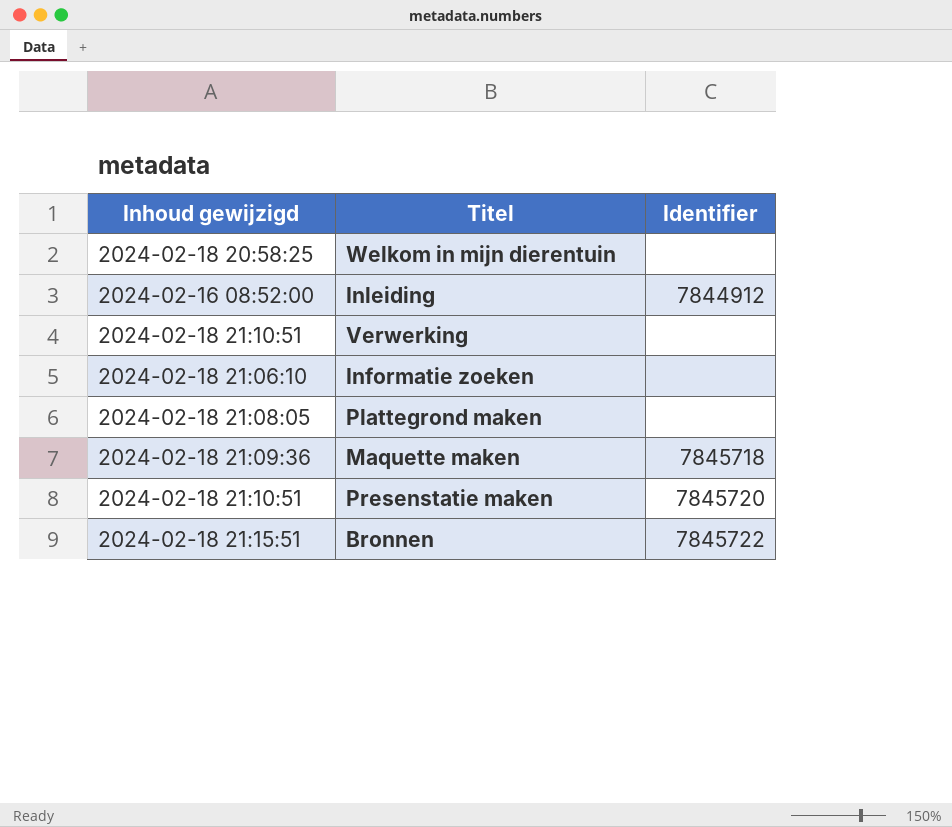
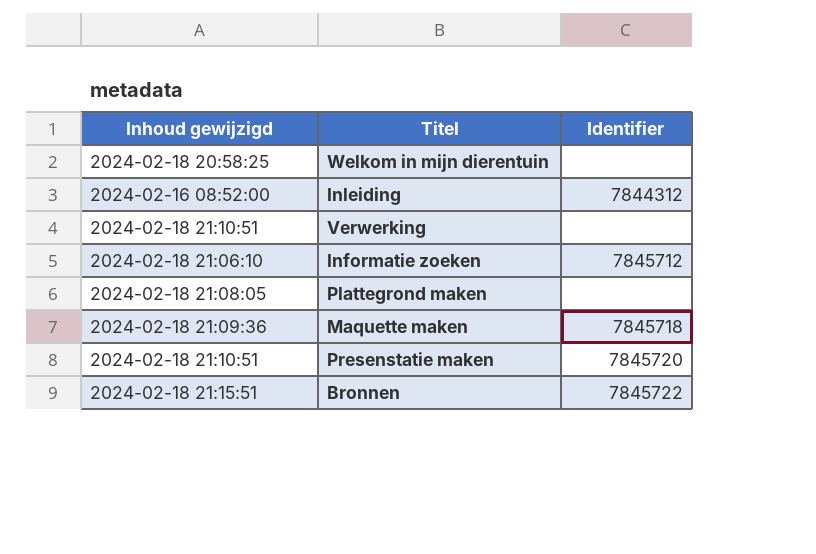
Inleiding | Identifier: 7844912 -> 7844312
Informatie zoeken | Identifier: none -> 7845712

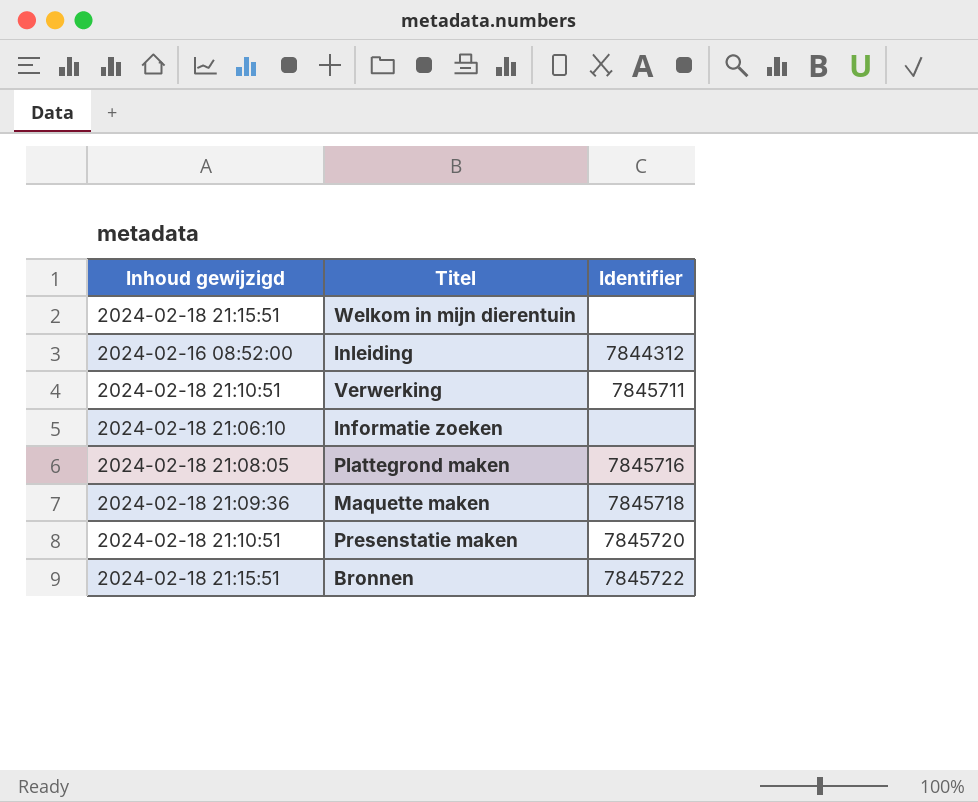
Welkom in mijn dierentuin | Inhoud gewijzigd: 2024-02-18 20:58:25 -> 2024-02-18 21:15:51
Verwerking | Identifier: none -> 7845711
Informatie zoeken | Identifier: 7845712 -> none
Plattegrond maken | Identifier: none -> 7845716

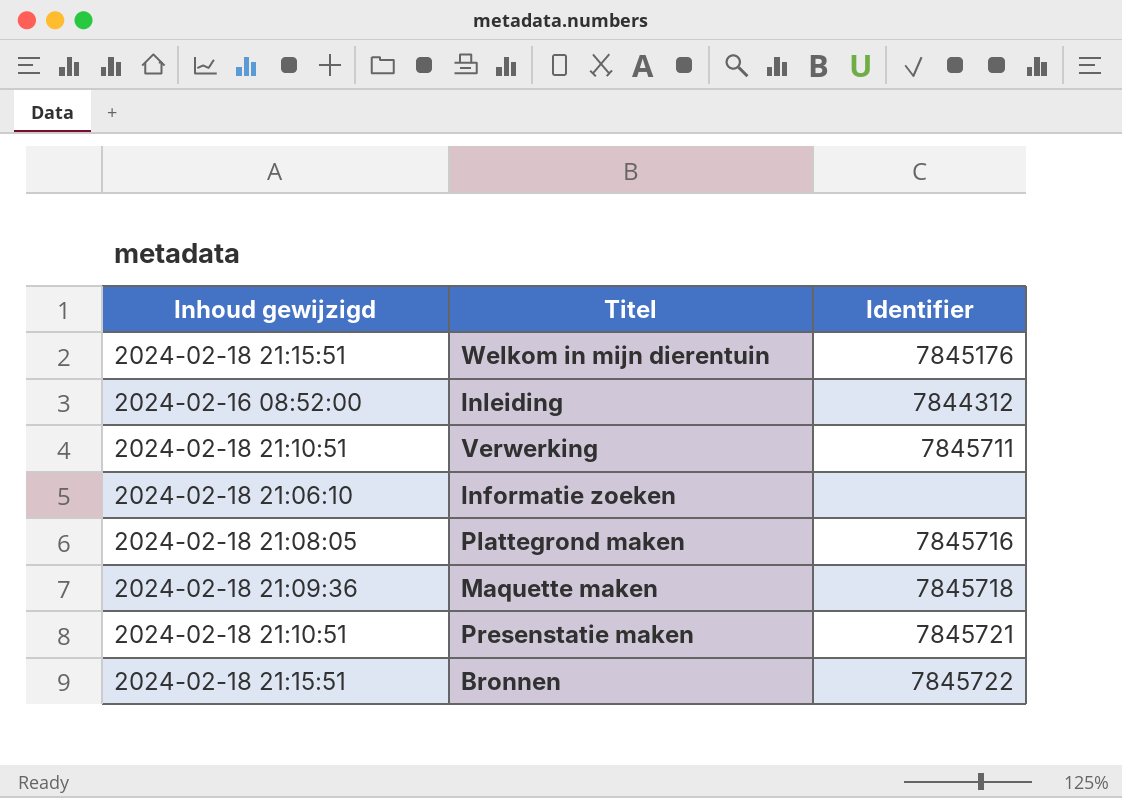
Welkom in mijn dierentuin | Identifier: none -> 7845176
Presenstatie maken | Identifier: 7845720 -> 7845721

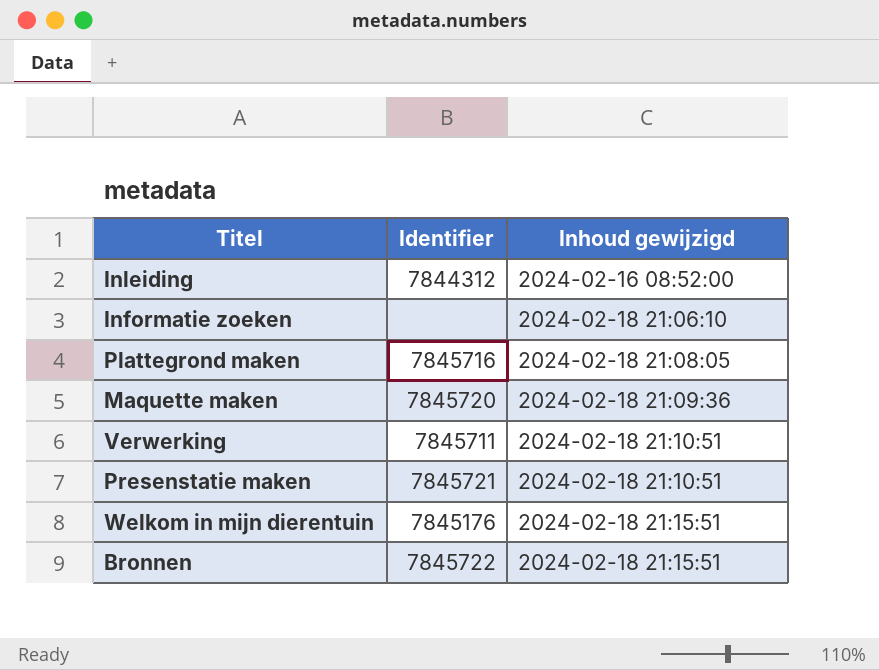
row order: none -> Inhoud gewijzigd ascending
column Inhoud gewijzigd | position: 1 -> 3
Maquette maken | Identifier: 7845718 -> 7845720

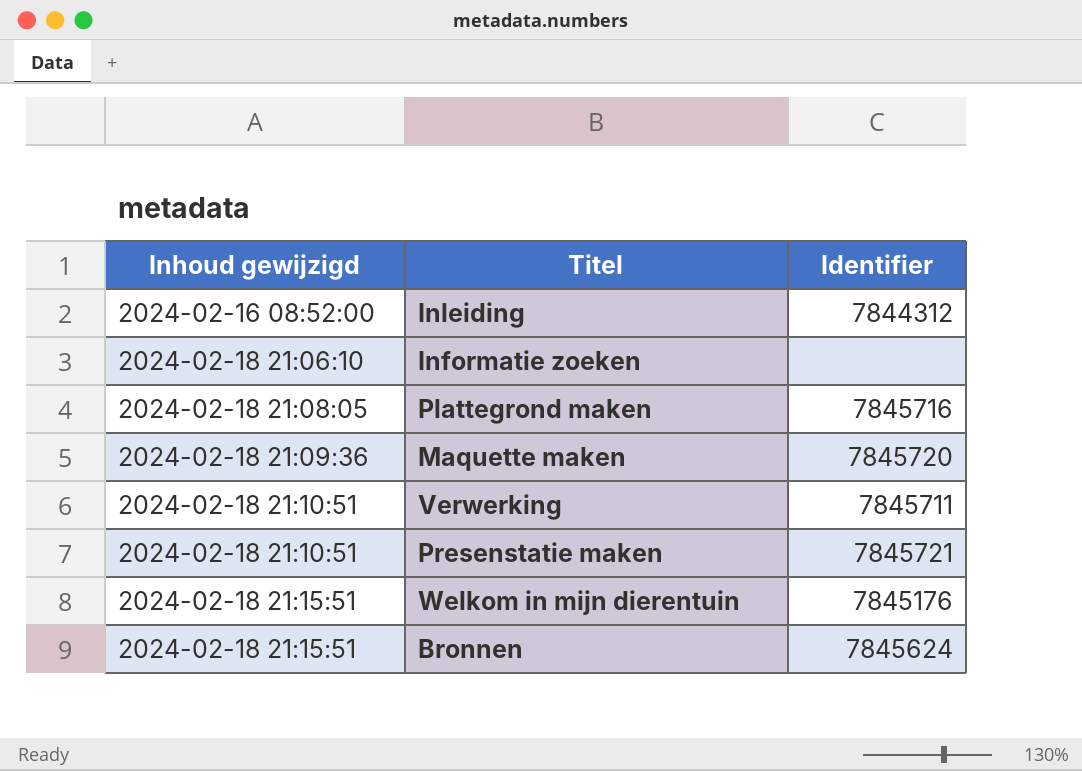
column Inhoud gewijzigd | position: 3 -> 1
Bronnen | Identifier: 7845722 -> 7845624

